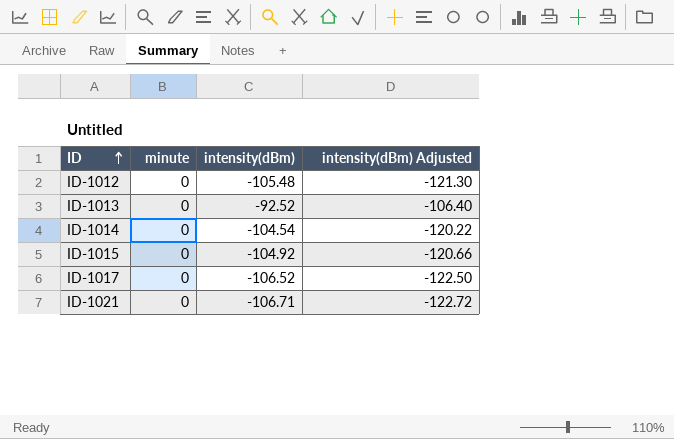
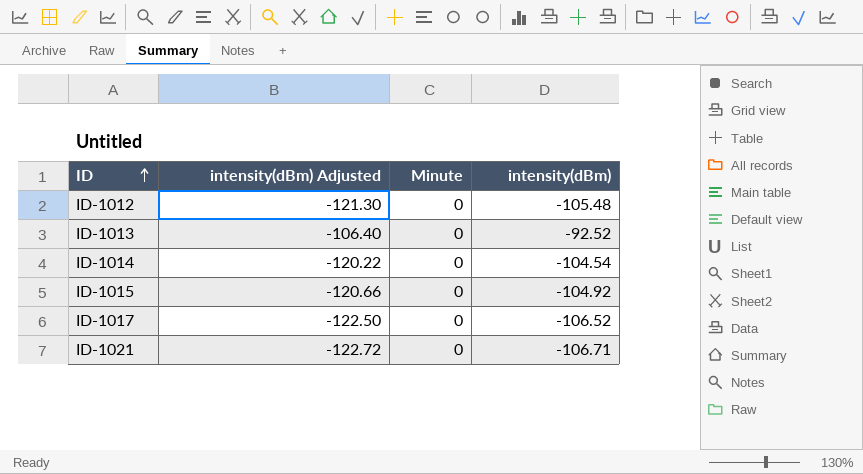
column intensity(dBm) Adjusted | position: 4 -> 2
column name: minute -> Minute

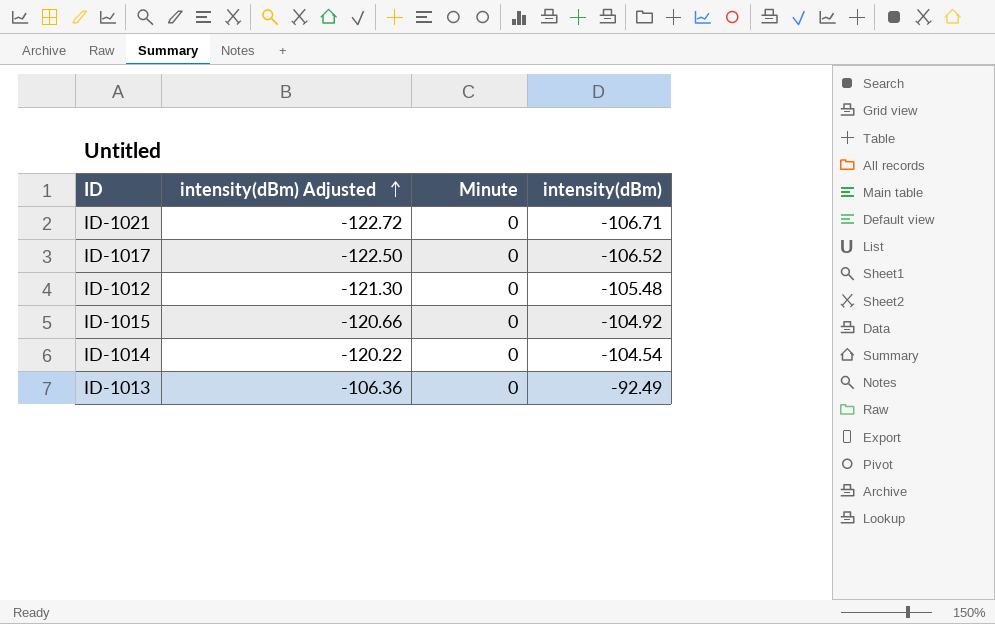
row order: ID ascending -> intensity(dBm) Adjusted ascending
ID-1013 | intensity(dBm) Adjusted: -106.40 -> -106.36
ID-1013 | intensity(dBm): -92.52 -> -92.49

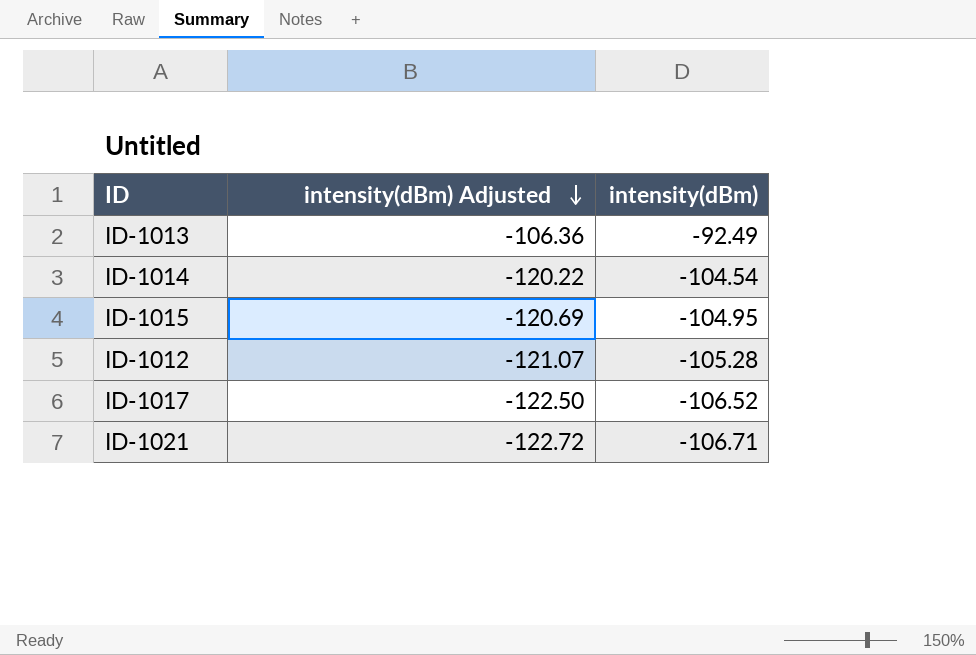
row order: intensity(dBm) Adjusted ascending -> intensity(dBm) Adjusted descending
column Minute | position: 3 -> none
ID-1015 | intensity(dBm) Adjusted: -120.66 -> -120.69
ID-1015 | intensity(dBm): -104.92 -> -104.95
ID-1012 | intensity(dBm) Adjusted: -121.30 -> -121.07
ID-1012 | intensity(dBm): -105.48 -> -105.28

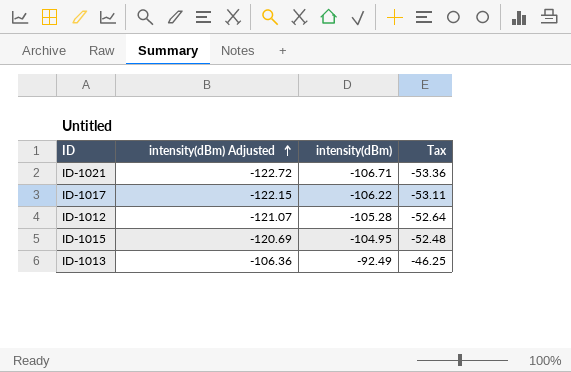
row order: intensity(dBm) Adjusted descending -> intensity(dBm) Adjusted ascending
column Tax | formula: none -> [intensity(dBm)] * 0.5
row ID-1014: -120.22 | -104.54 -> none
ID-1017 | intensity(dBm) Adjusted: -122.50 -> -122.15
ID-1017 | intensity(dBm): -106.52 -> -106.22

